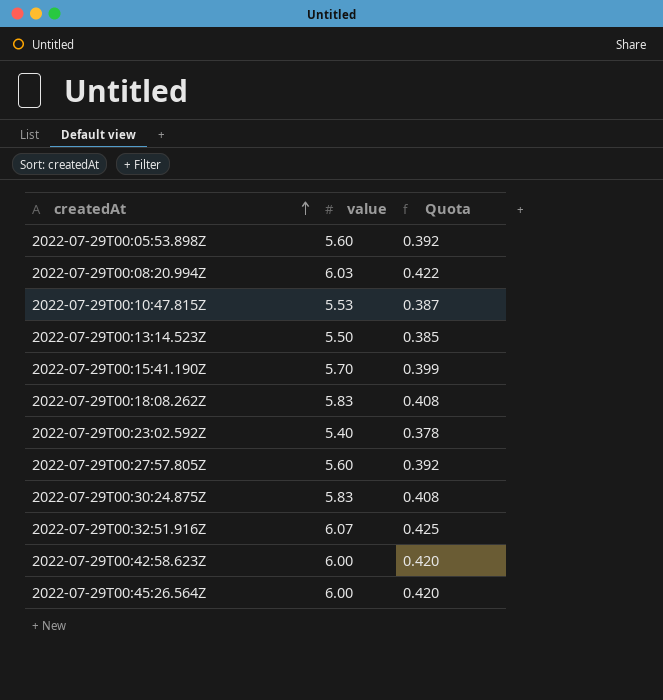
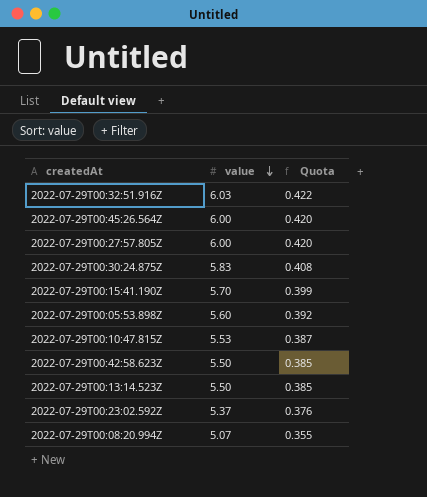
row order: createdAt ascending -> value descending
row 2022-07-29T00:18:08.262Z: 5.83 | 0.408 -> none
2022-07-29T00:32:51.916Z | value: 6.07 -> 6.03
2022-07-29T00:32:51.916Z | Quota: 0.425 -> 0.422
2022-07-29T00:27:57.805Z | value: 5.60 -> 6.00
2022-07-29T00:27:57.805Z | Quota: 0.392 -> 0.420
2022-07-29T00:42:58.623Z | value: 6.00 -> 5.50
2022-07-29T00:42:58.623Z | Quota: 0.420 -> 0.385
2022-07-29T00:23:02.592Z | value: 5.40 -> 5.37
2022-07-29T00:23:02.592Z | Quota: 0.378 -> 0.376
2022-07-29T00:08:20.994Z | value: 6.03 -> 5.07
2022-07-29T00:08:20.994Z | Quota: 0.422 -> 0.355

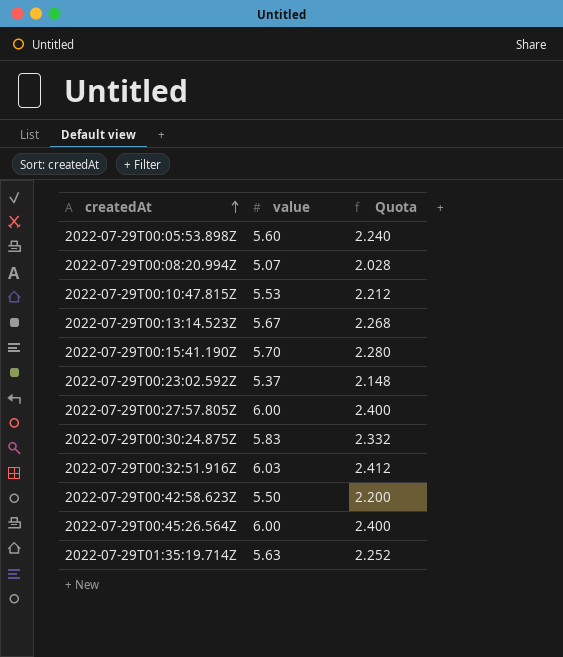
row order: value descending -> createdAt ascending
column Quota | formula: [value] * 0.07 -> [value] * 0.4
2022-07-29T00:13:14.523Z | value: 5.50 -> 5.67
row 2022-07-29T01:35:19.714Z: none -> 5.63 | 2.252

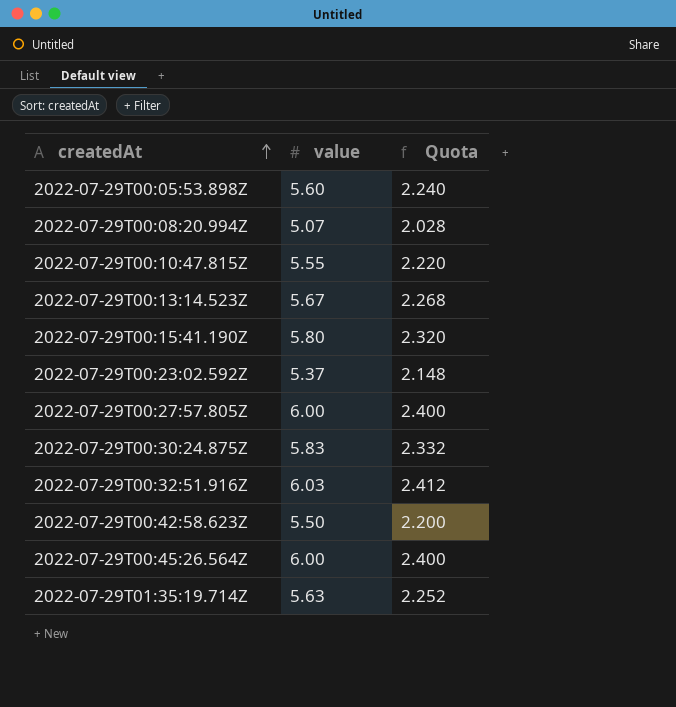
2022-07-29T00:10:47.815Z | value: 5.53 -> 5.55
2022-07-29T00:10:47.815Z | Quota: 2.212 -> 2.220
2022-07-29T00:15:41.190Z | value: 5.70 -> 5.80
2022-07-29T00:15:41.190Z | Quota: 2.280 -> 2.320

